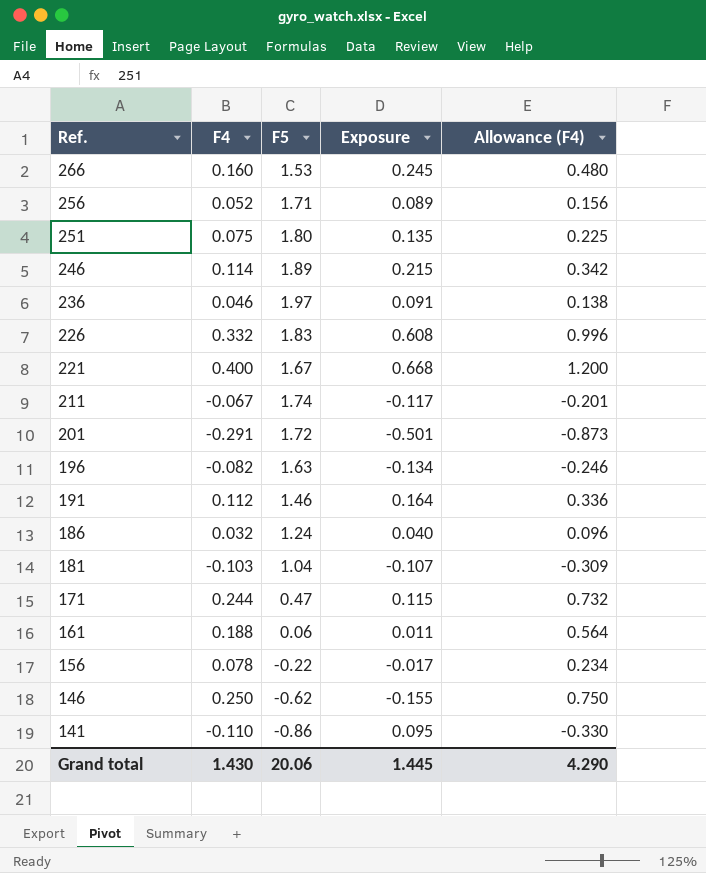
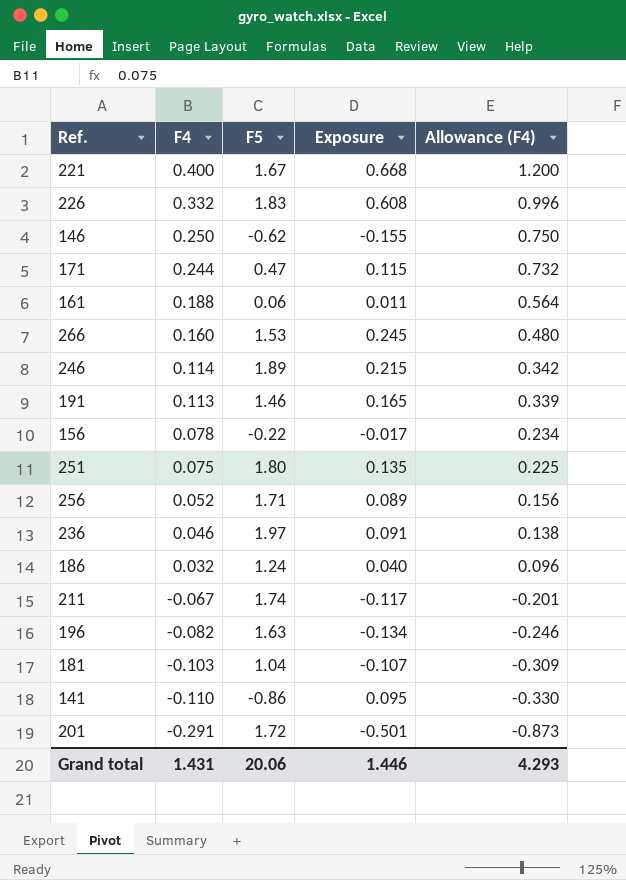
row order: Ref. descending -> F4 descending
191 | F4: 0.112 -> 0.113
191 | Exposure: 0.164 -> 0.165
191 | Allowance (F4): 0.336 -> 0.339
Grand total | F4: 1.430 -> 1.431
Grand total | Exposure: 1.445 -> 1.446
Grand total | Allowance (F4): 4.290 -> 4.293

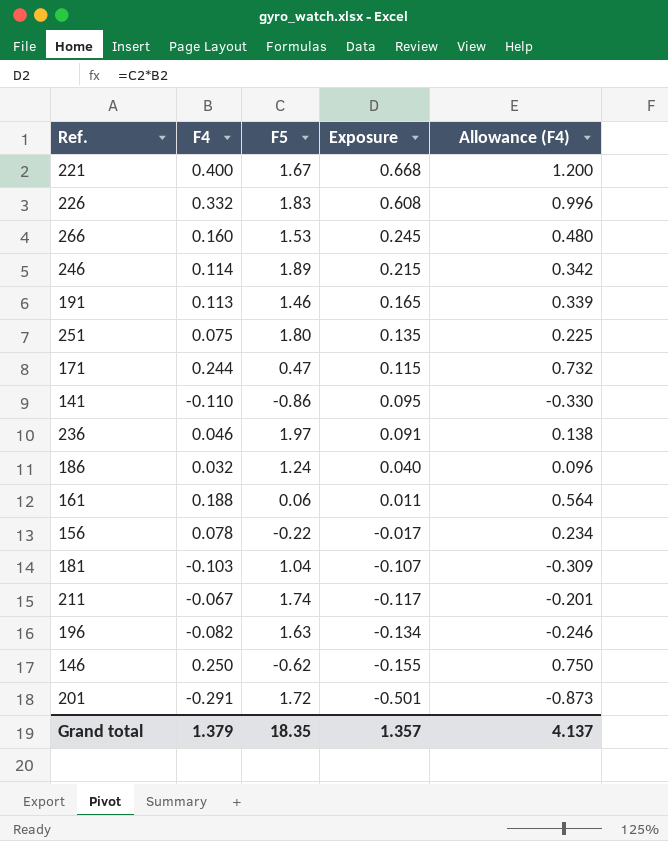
row order: F4 descending -> Exposure descending
row 256: 0.052 | 1.71 | 0.089 | 0.156 -> none
Grand total | F4: 1.431 -> 1.379
Grand total | F5: 20.06 -> 18.35
Grand total | Exposure: 1.446 -> 1.357
Grand total | Allowance (F4): 4.293 -> 4.137

